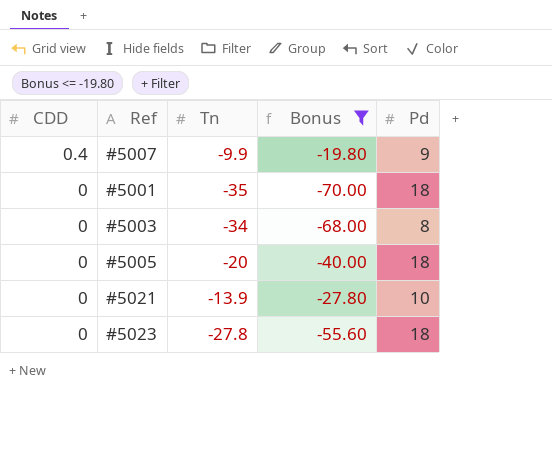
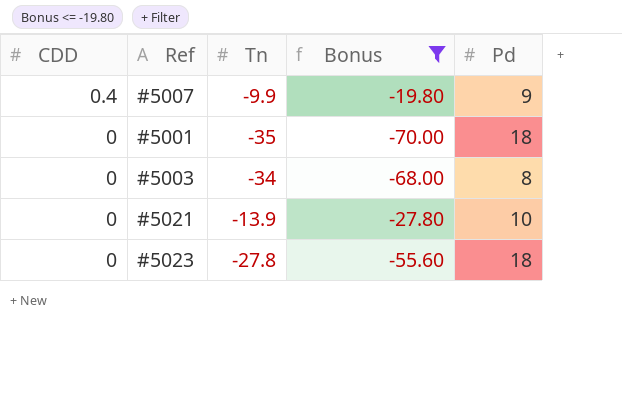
row #5005: 0 | -20 | -40.00 | 18 -> none

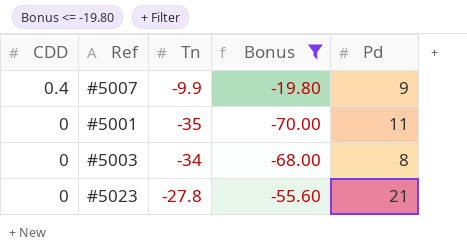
row #5021: 0 | -13.9 | -27.80 | 10 -> none
#5001 | Pd: 18 -> 11
#5023 | Pd: 18 -> 21

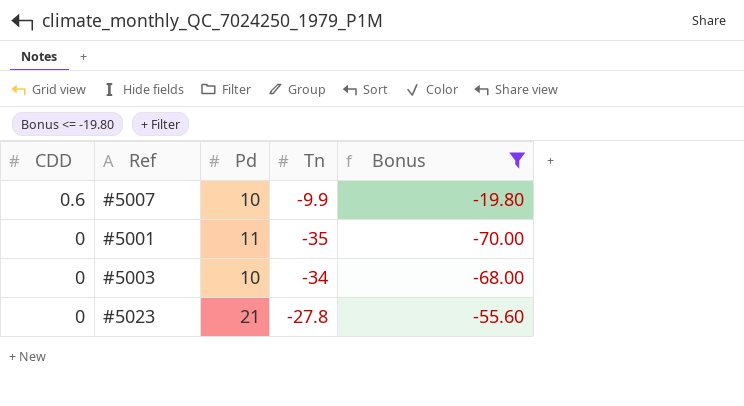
column Pd | position: 5 -> 3
#5007 | CDD: 0.4 -> 0.6
#5007 | Pd: 9 -> 10
#5003 | Pd: 8 -> 10

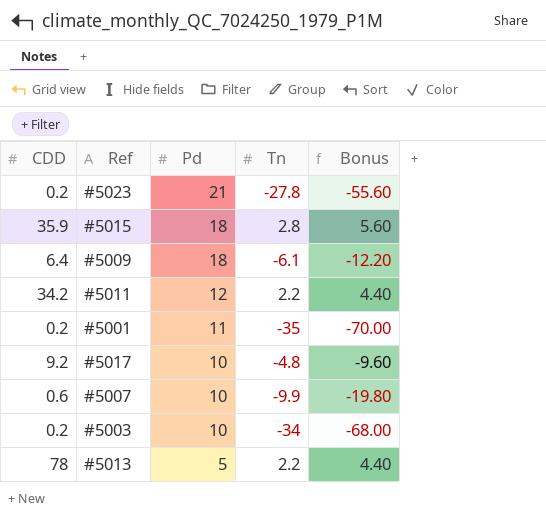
filter: Bonus <= -19.80 -> none
row order: CDD descending -> Pd descending
#5023 | CDD: 0 -> 0.2
#5001 | CDD: 0 -> 0.2
#5003 | CDD: 0 -> 0.2

